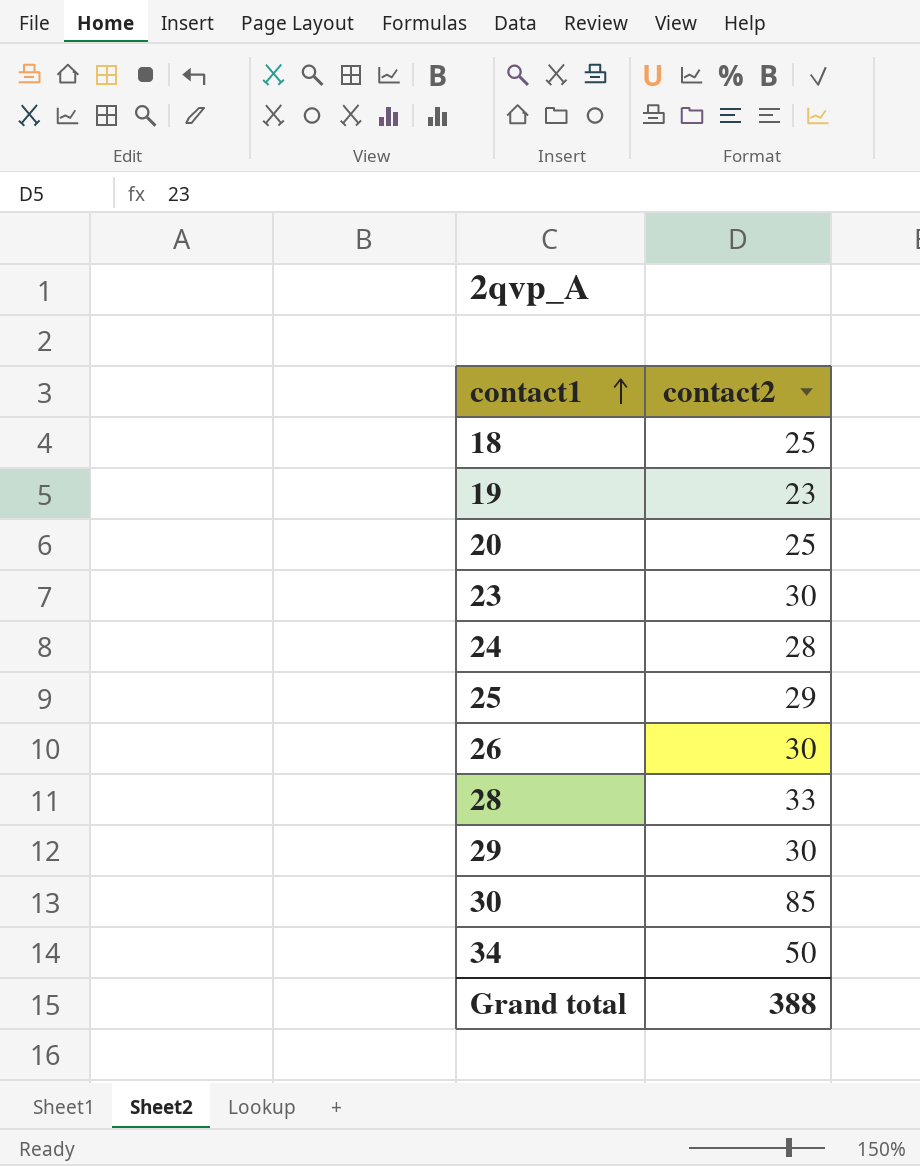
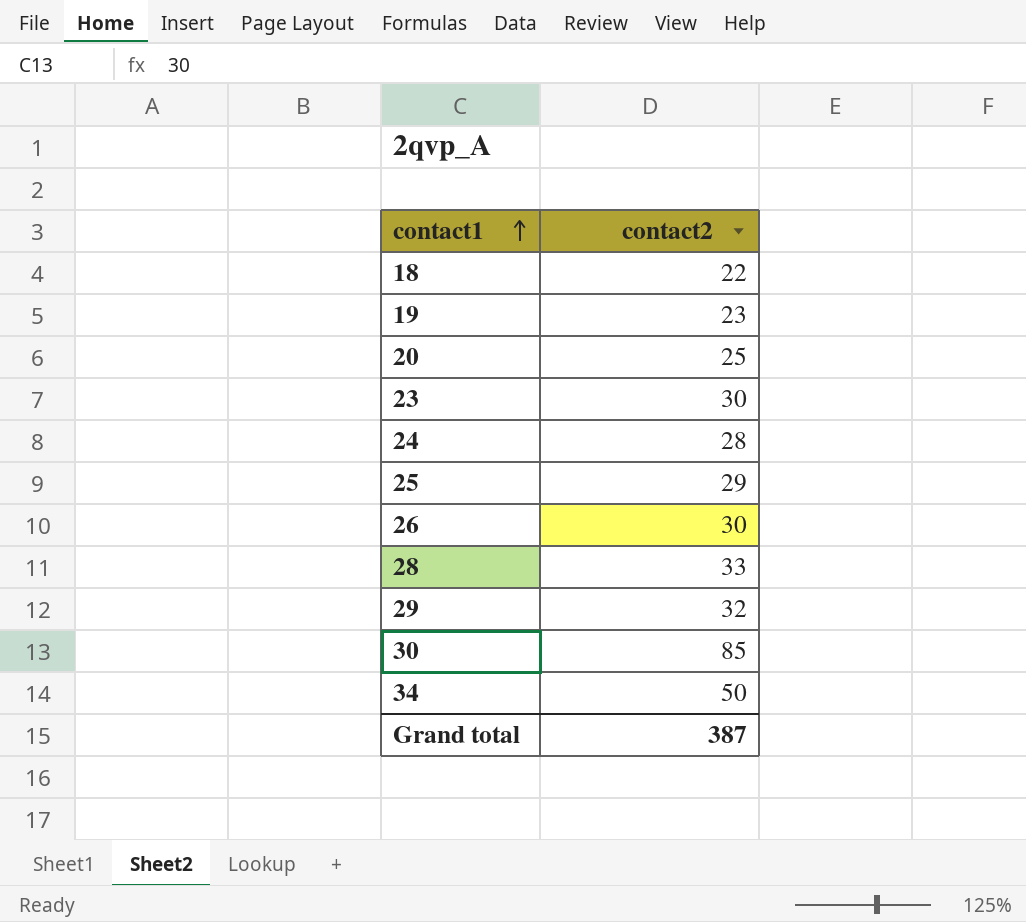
18 | contact2: 25 -> 22
29 | contact2: 30 -> 32
Grand total | contact2: 388 -> 387

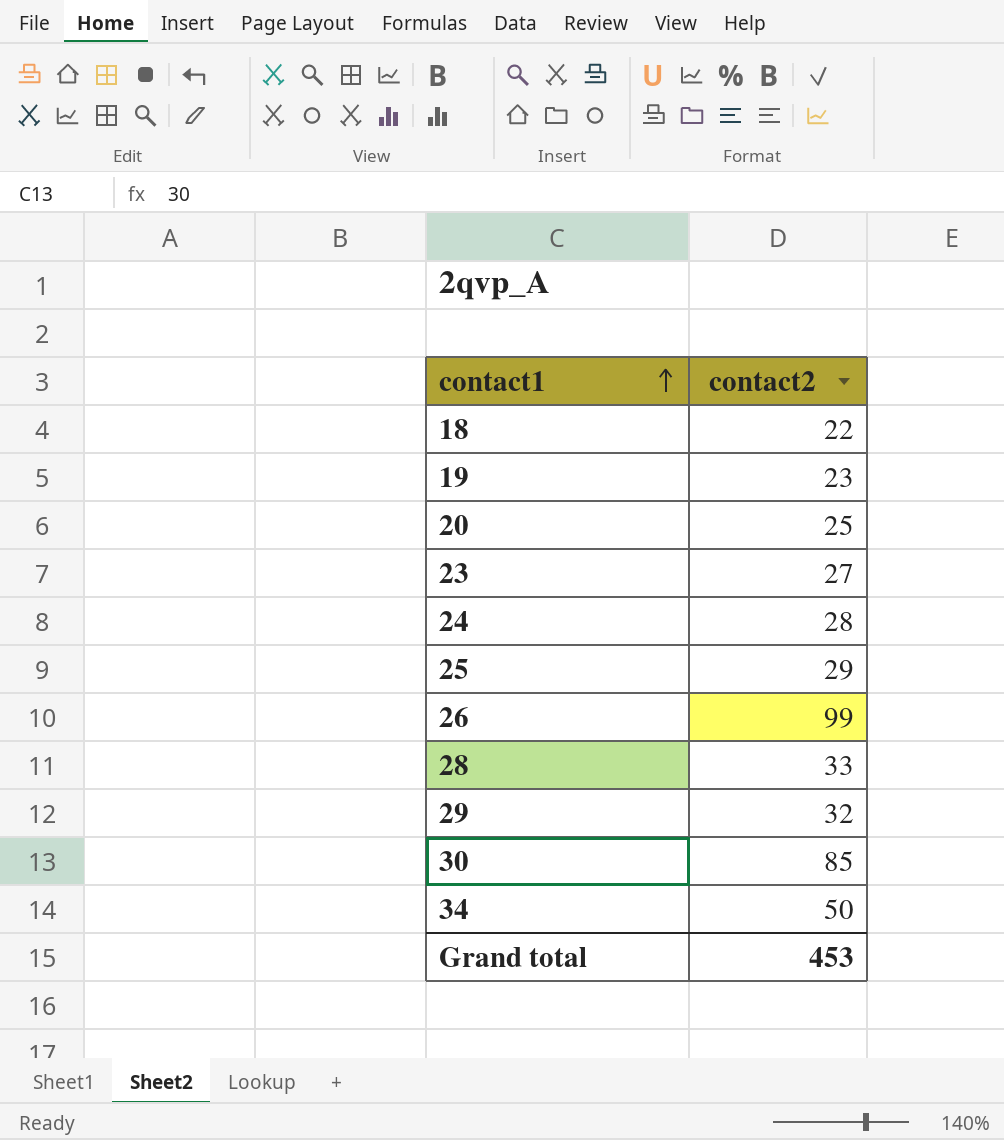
23 | contact2: 30 -> 27
26 | contact2: 30 -> 99
Grand total | contact2: 387 -> 453

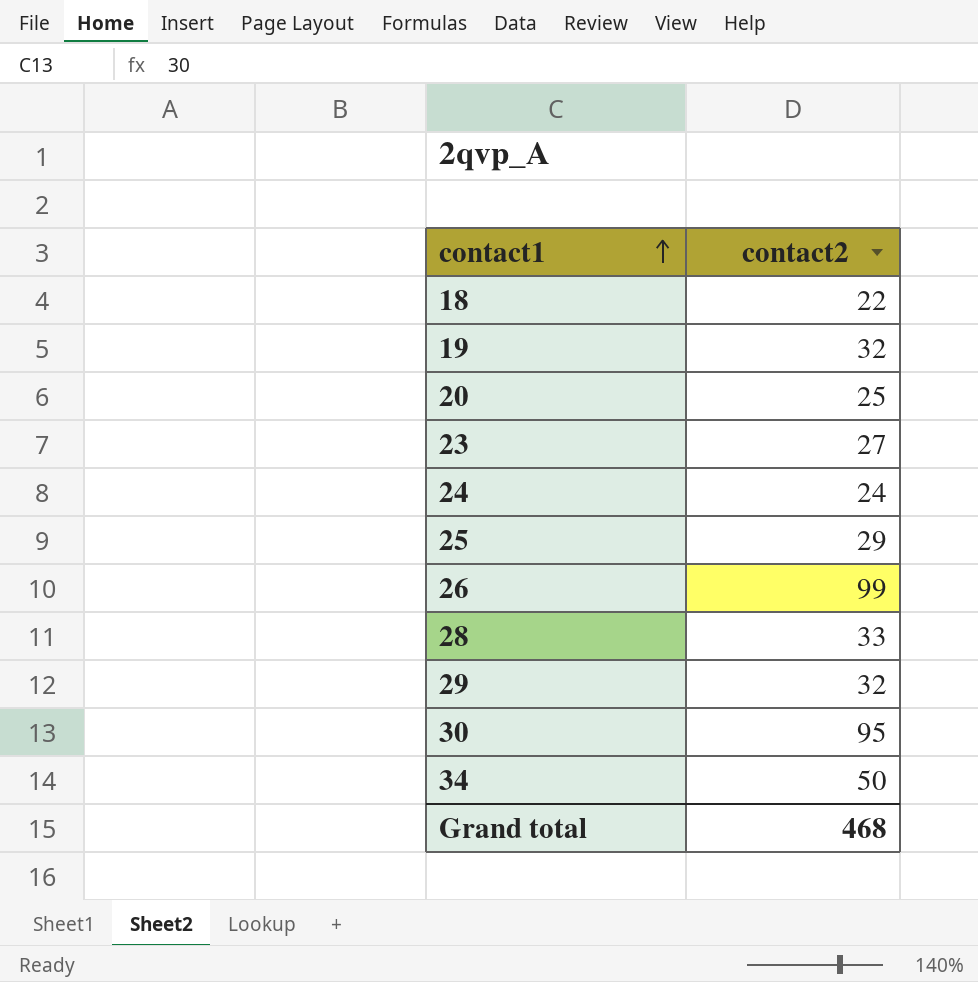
19 | contact2: 23 -> 32
24 | contact2: 28 -> 24
30 | contact2: 85 -> 95
Grand total | contact2: 453 -> 468

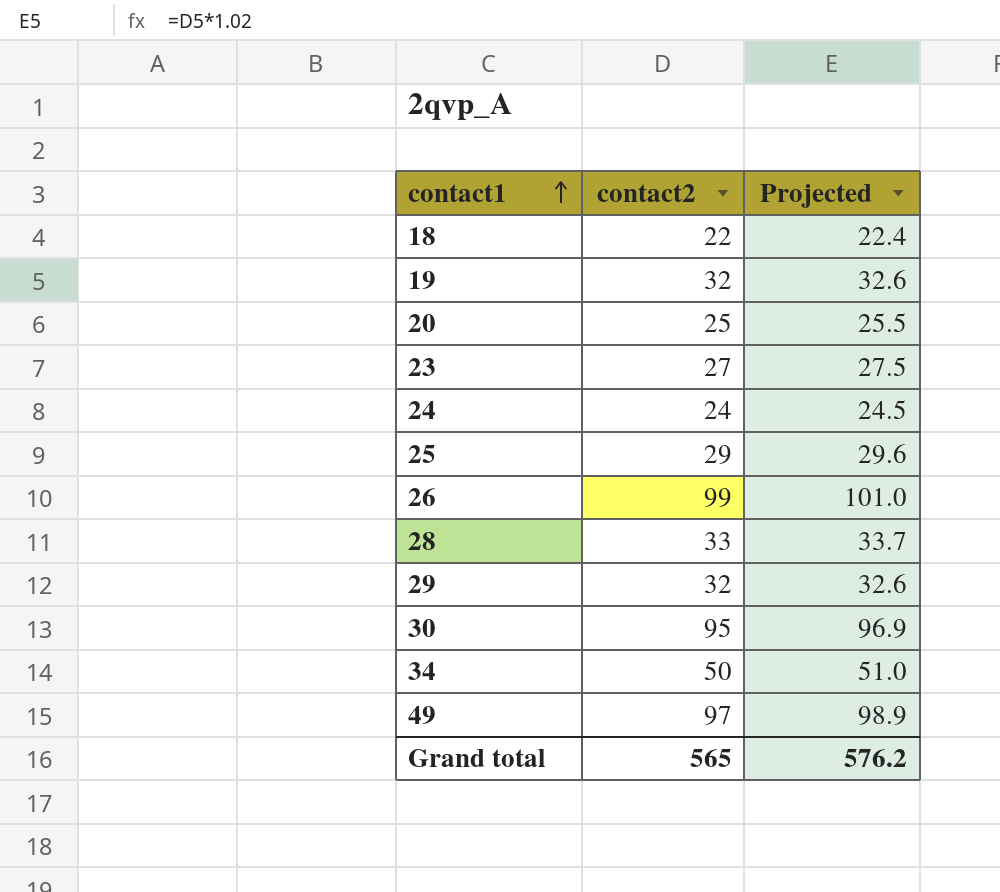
column Projected | formula: none -> [contact2] * 1.02
row 49: none -> 97 | 98.9
Grand total | contact2: 468 -> 565

